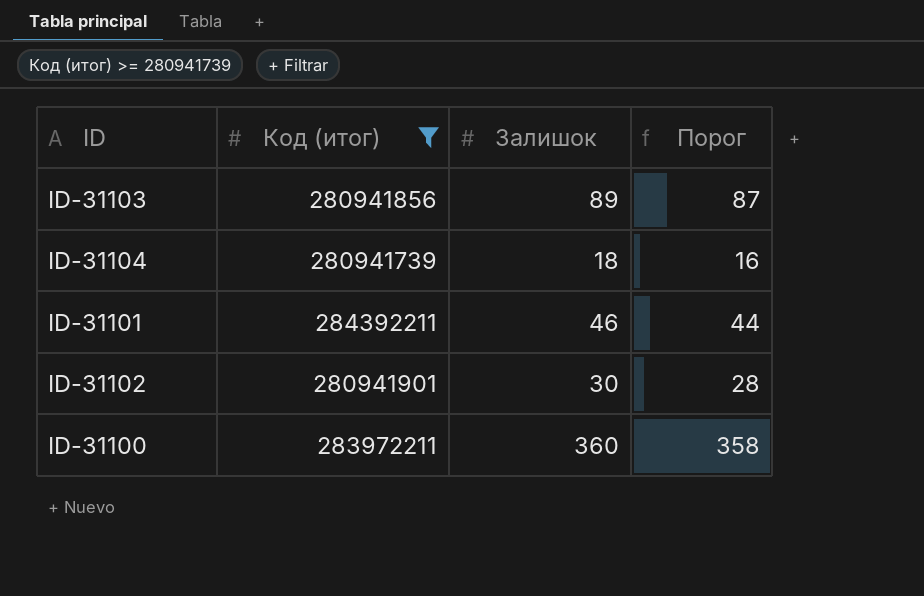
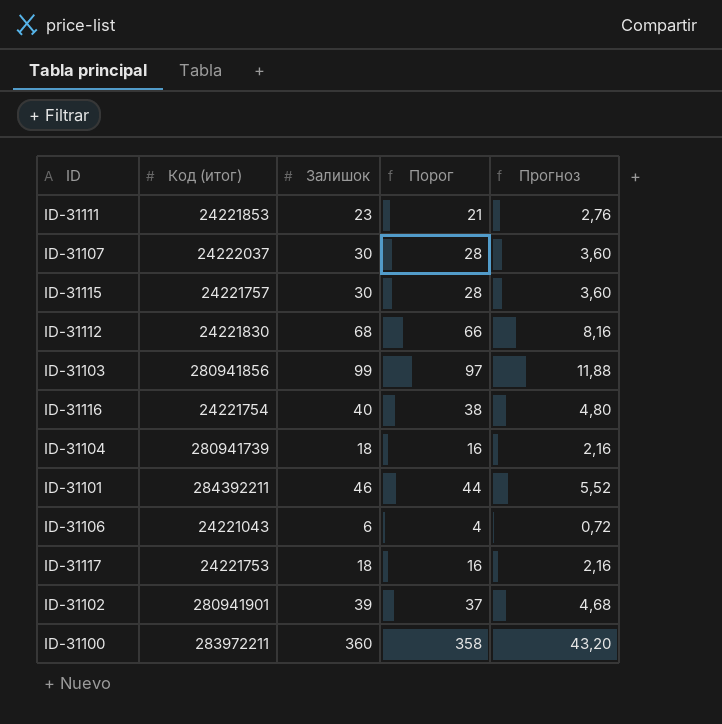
filter: Код (итог) >= 280941739 -> none
column Прогноз | formula: none -> [Залишок] * 0,12
ID-31103 | Залишок: 89 -> 99
ID-31103 | Порог: 87 -> 97
ID-31102 | Залишок: 30 -> 39
ID-31102 | Порог: 28 -> 37

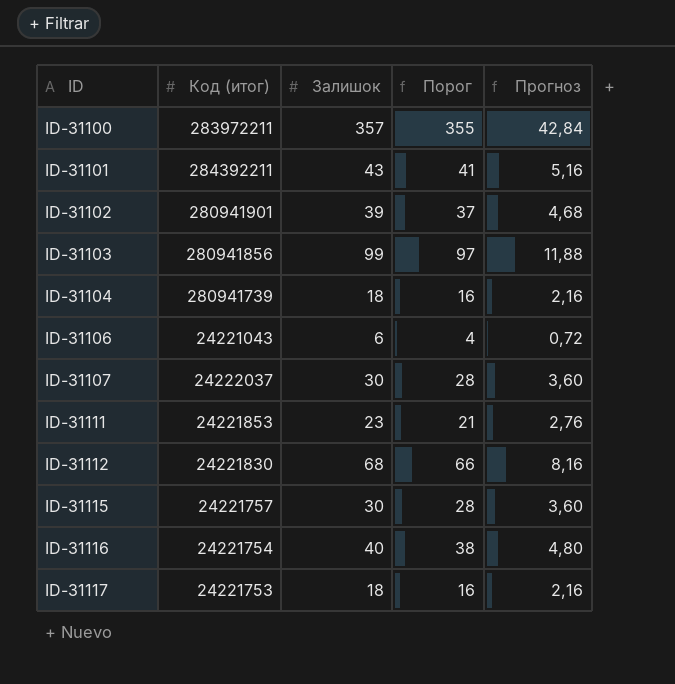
row order: none -> ID ascending
ID-31100 | Залишок: 360 -> 357
ID-31100 | Порог: 358 -> 355
ID-31100 | Прогноз: 43,20 -> 42,84
ID-31101 | Залишок: 46 -> 43
ID-31101 | Порог: 44 -> 41
ID-31101 | Прогноз: 5,52 -> 5,16

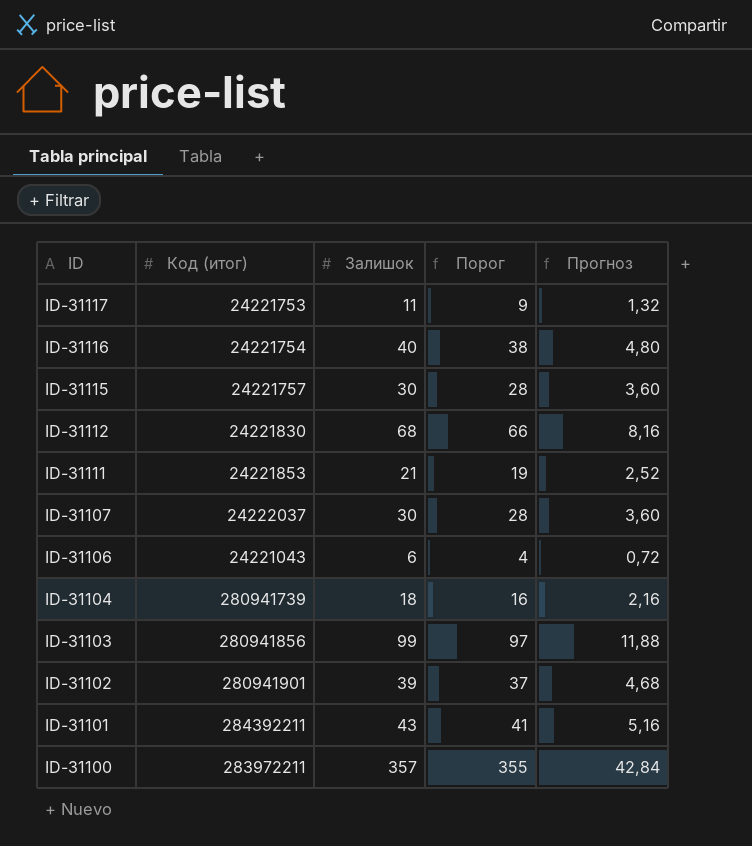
row order: ID ascending -> ID descending
ID-31117 | Залишок: 18 -> 11
ID-31117 | Порог: 16 -> 9
ID-31117 | Прогноз: 2,16 -> 1,32
ID-31111 | Залишок: 23 -> 21
ID-31111 | Порог: 21 -> 19
ID-31111 | Прогноз: 2,76 -> 2,52

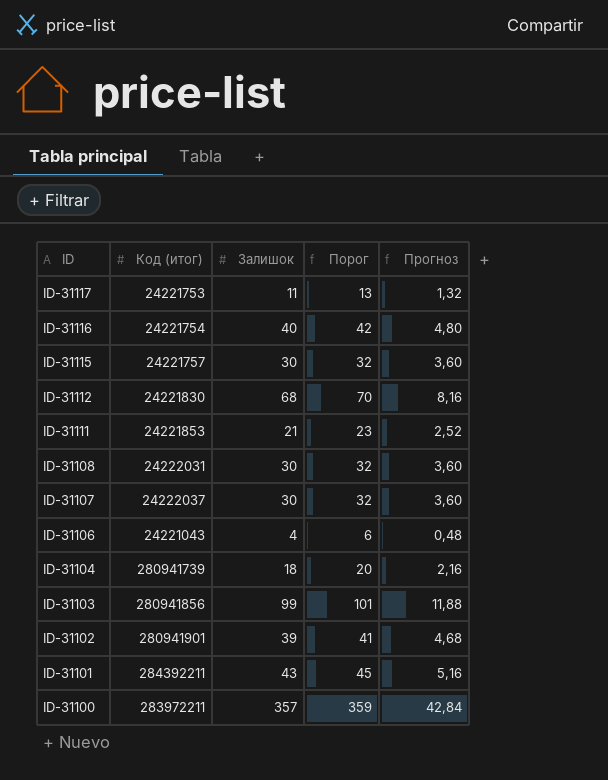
column Порог | formula: [Залишок] - 2 -> [Залишок] + 2
row ID-31108: none -> 24222031 | 30 | 32 | 3,60
ID-31106 | Залишок: 6 -> 4
ID-31106 | Прогноз: 0,72 -> 0,48

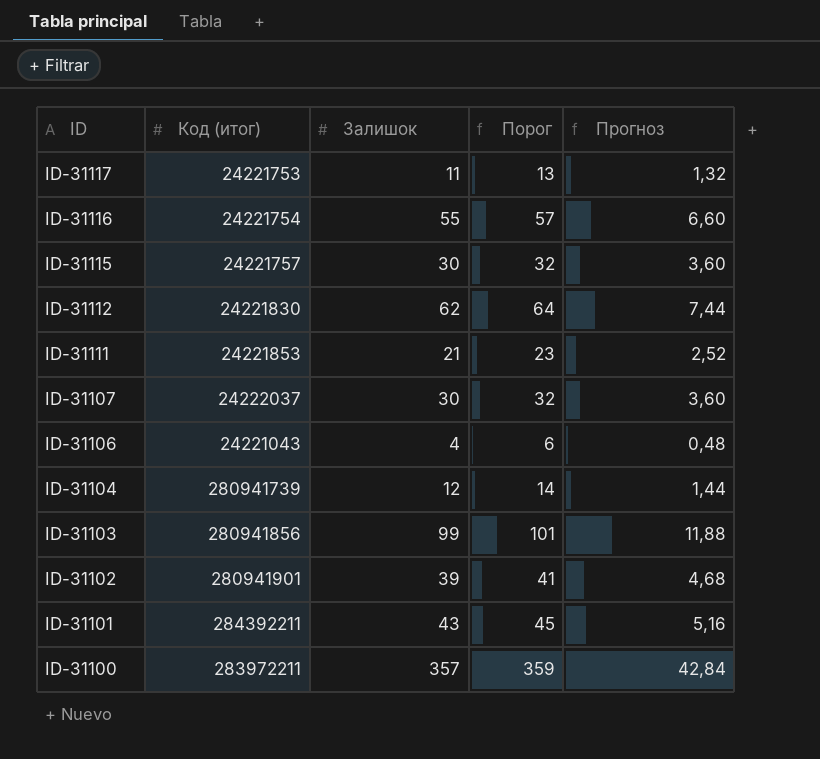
row ID-31108: 24222031 | 30 | 32 | 3,60 -> none
ID-31116 | Залишок: 40 -> 55
ID-31116 | Порог: 42 -> 57
ID-31116 | Прогноз: 4,80 -> 6,60
ID-31112 | Залишок: 68 -> 62
ID-31112 | Порог: 70 -> 64
ID-31112 | Прогноз: 8,16 -> 7,44
ID-31104 | Залишок: 18 -> 12
ID-31104 | Порог: 20 -> 14
ID-31104 | Прогноз: 2,16 -> 1,44

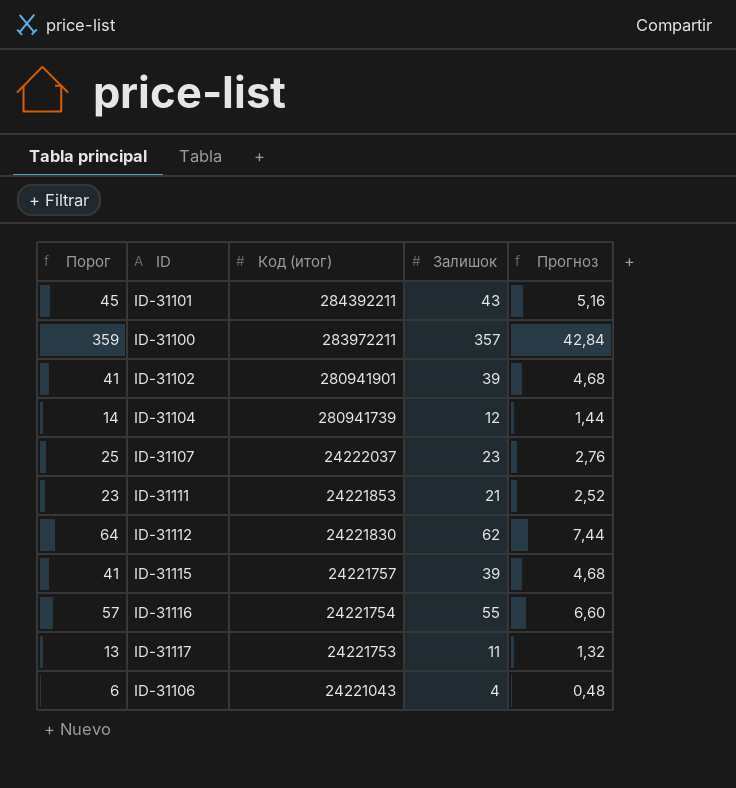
row order: ID descending -> Код (итог) descending
column Порог | position: 4 -> 1
row ID-31103: 280941856 | 99 | 101 | 11,88 -> none
ID-31107 | Порог: 32 -> 25
ID-31107 | Залишок: 30 -> 23
ID-31107 | Прогноз: 3,60 -> 2,76
ID-31115 | Порог: 32 -> 41
ID-31115 | Залишок: 30 -> 39
ID-31115 | Прогноз: 3,60 -> 4,68

